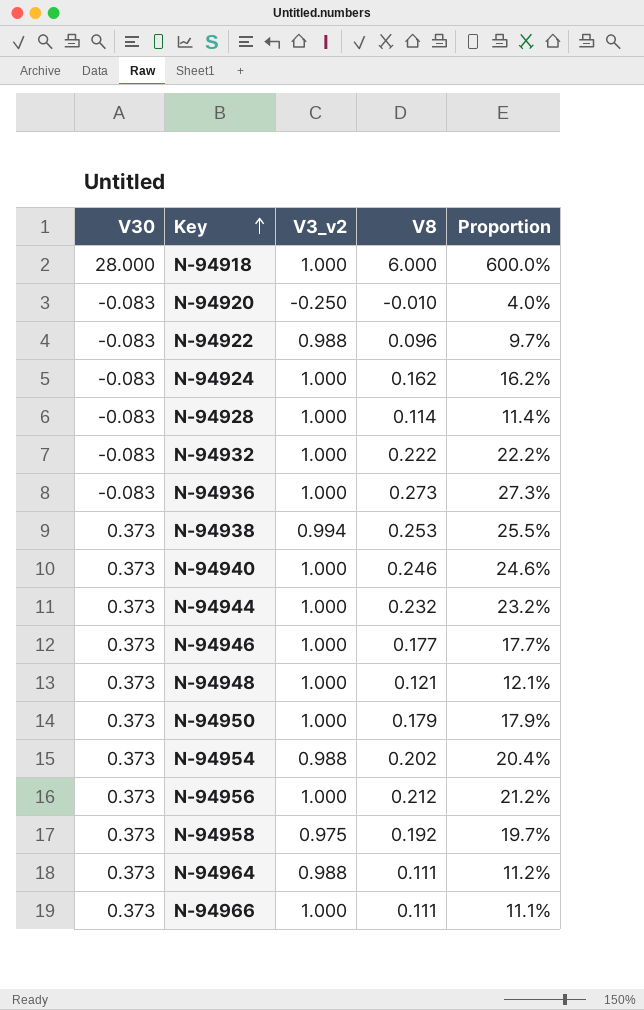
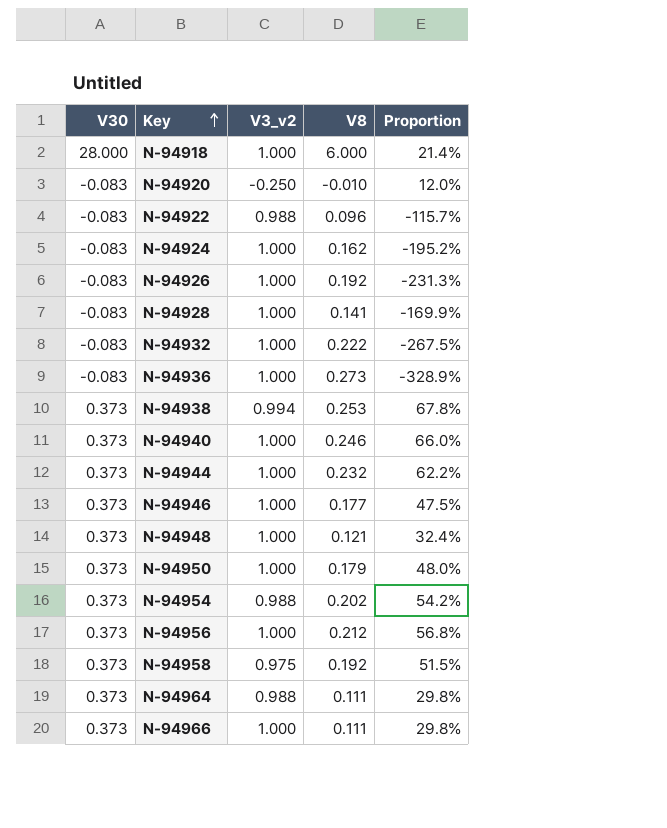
column Proportion | formula: [V8] / [V3_v2] -> [V8] / [V30]
row N-94926: none -> -0.083 | 1.000 | 0.192 | -231.3%
N-94928 | V8: 0.114 -> 0.141

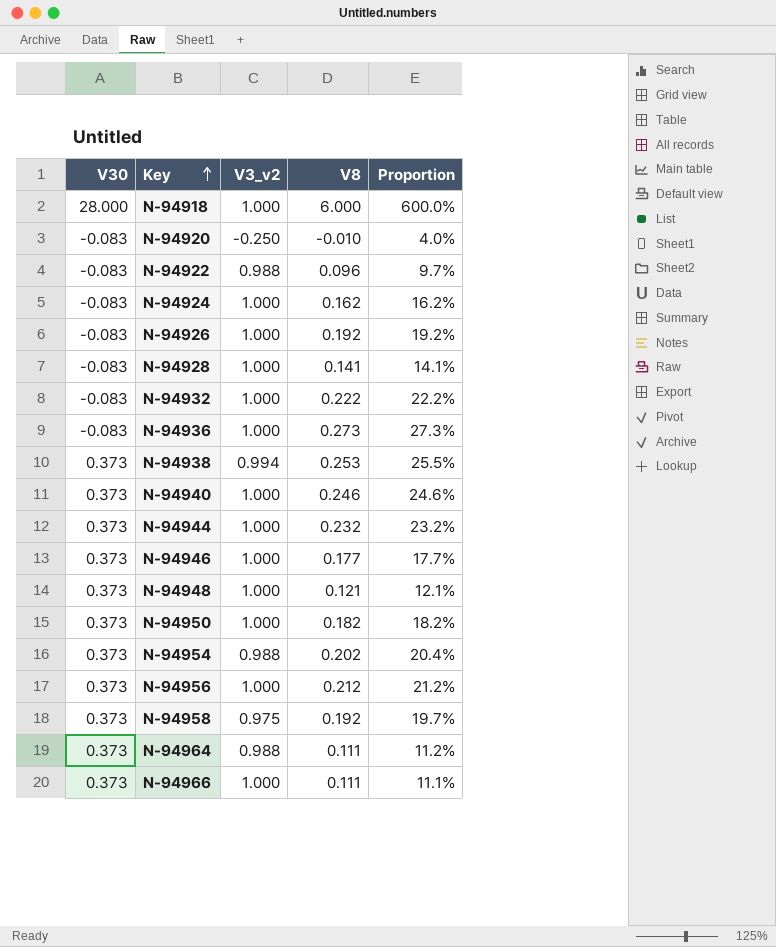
column Proportion | formula: [V8] / [V30] -> [V8] / [V3_v2]
N-94950 | V8: 0.179 -> 0.182

